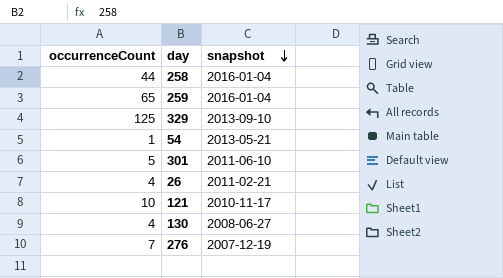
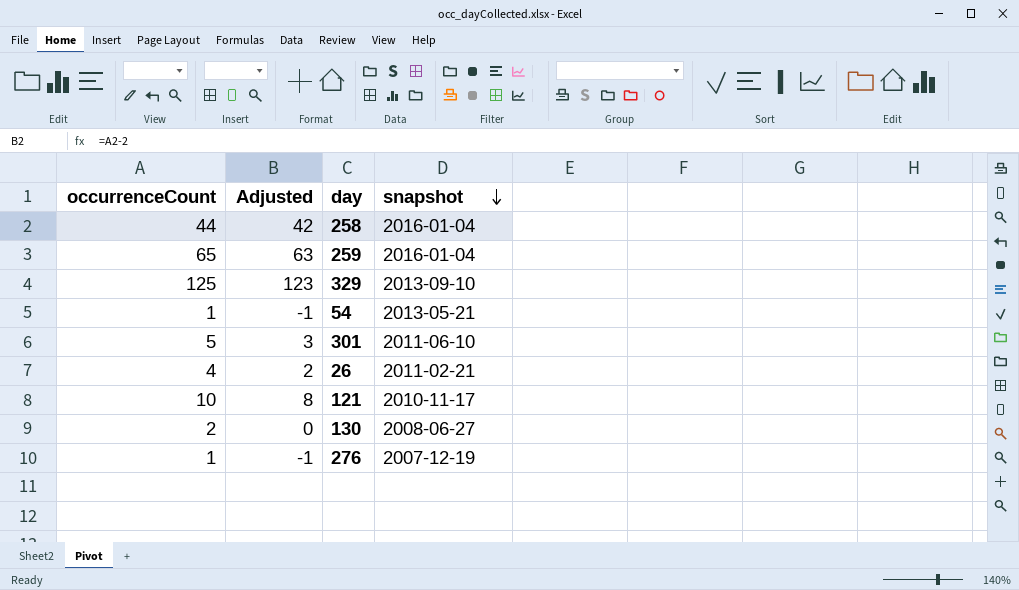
column Adjusted | formula: none -> [occurrenceCount] - 2
130 | occurrenceCount: 4 -> 2
276 | occurrenceCount: 7 -> 1

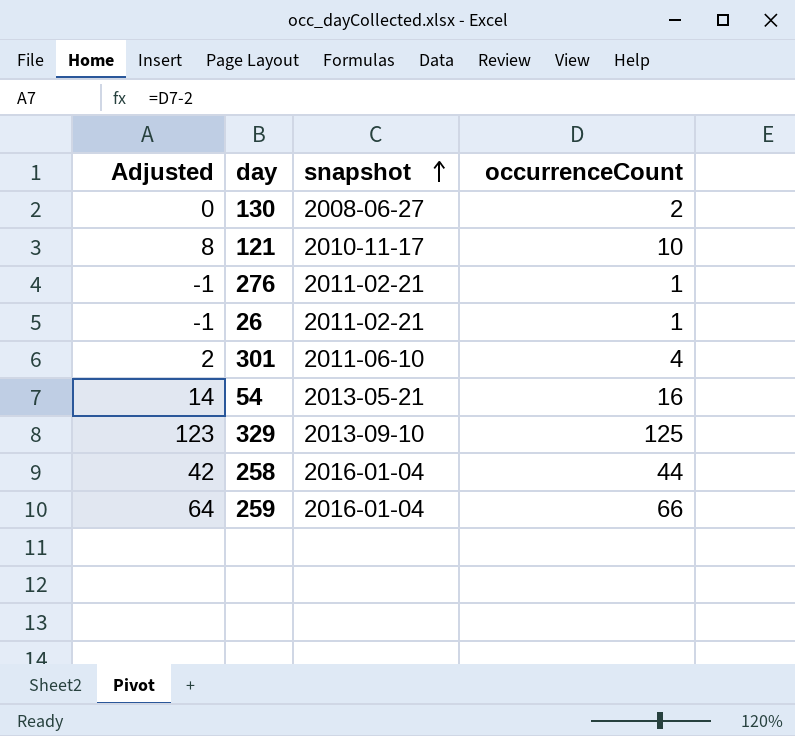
row order: snapshot descending -> snapshot ascending
column occurrenceCount | position: 1 -> 4
276 | snapshot: 2007-12-19 -> 2011-02-21
26 | Adjusted: 2 -> -1
26 | occurrenceCount: 4 -> 1
301 | Adjusted: 3 -> 2
301 | occurrenceCount: 5 -> 4
54 | Adjusted: -1 -> 14
54 | occurrenceCount: 1 -> 16
259 | Adjusted: 63 -> 64
259 | occurrenceCount: 65 -> 66

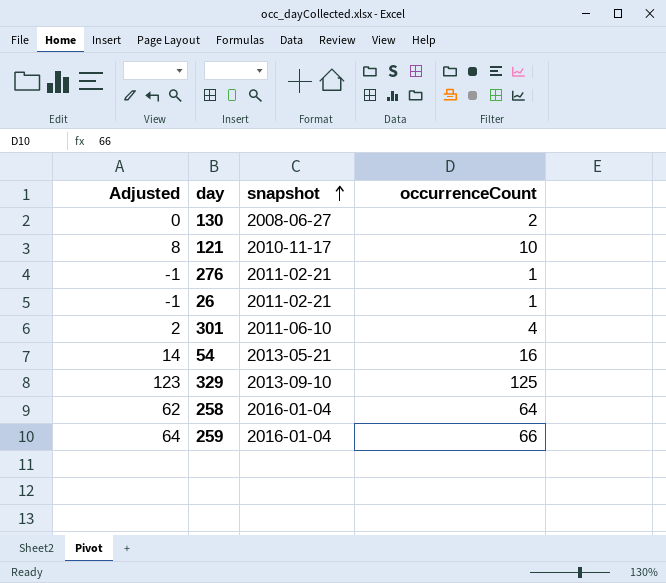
258 | Adjusted: 42 -> 62
258 | occurrenceCount: 44 -> 64

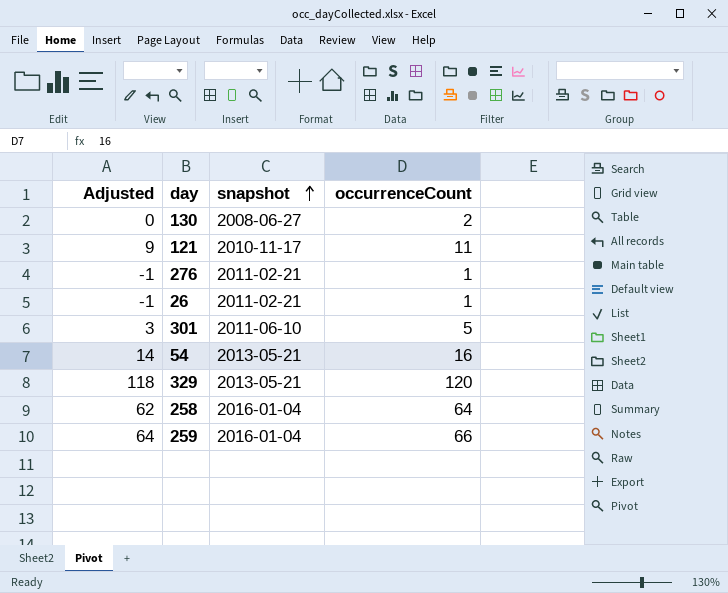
121 | Adjusted: 8 -> 9
121 | occurrenceCount: 10 -> 11
301 | Adjusted: 2 -> 3
301 | occurrenceCount: 4 -> 5
329 | Adjusted: 123 -> 118
329 | snapshot: 2013-09-10 -> 2013-05-21
329 | occurrenceCount: 125 -> 120

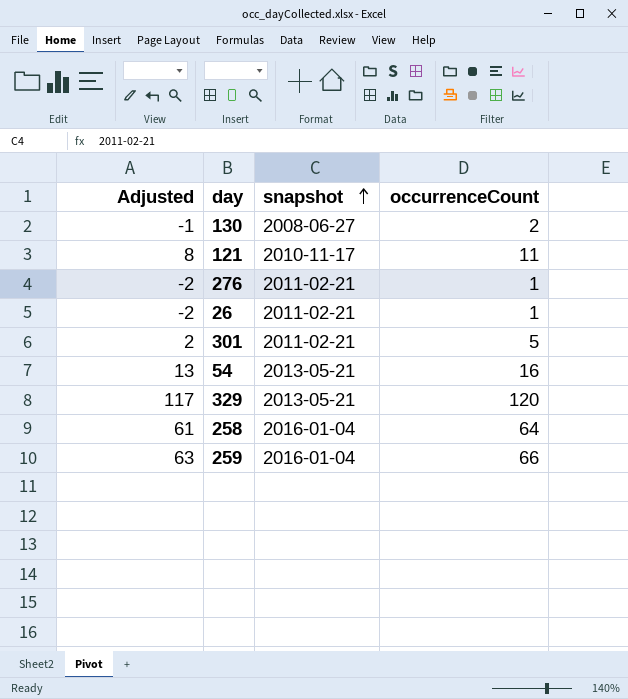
column Adjusted | formula: [occurrenceCount] - 2 -> [occurrenceCount] - 3
301 | snapshot: 2011-06-10 -> 2011-02-21

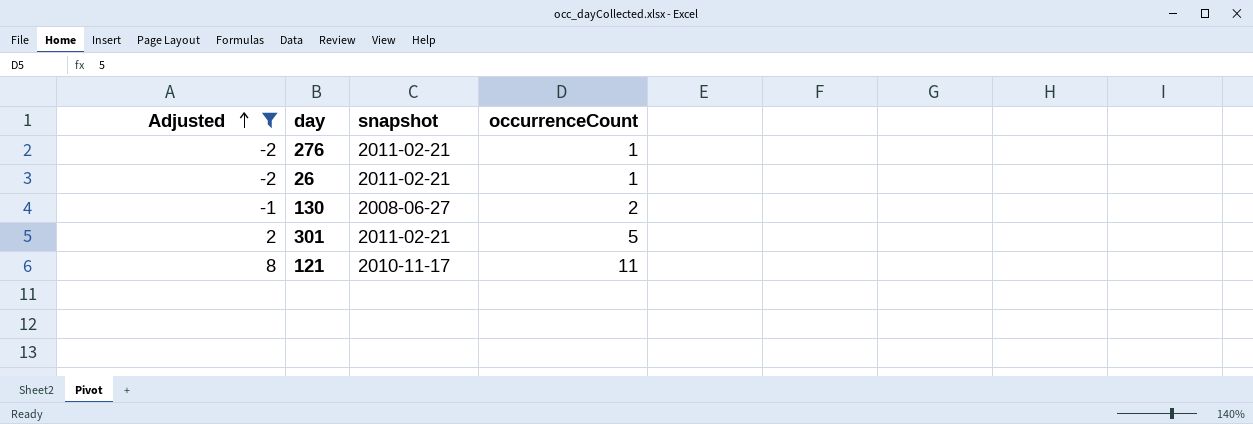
filter: none -> Adjusted <= 8
row order: snapshot ascending -> Adjusted ascending

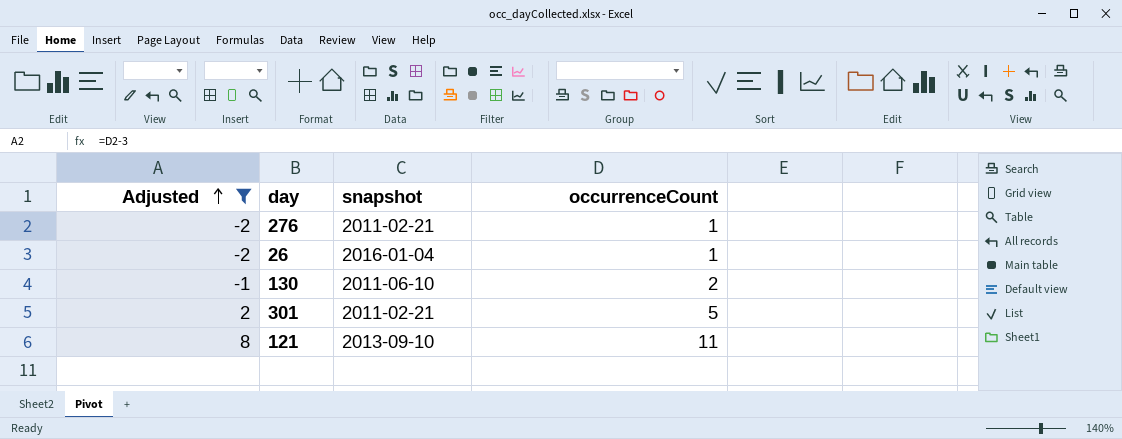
26 | snapshot: 2011-02-21 -> 2016-01-04
130 | snapshot: 2008-06-27 -> 2011-06-10
121 | snapshot: 2010-11-17 -> 2013-09-10

